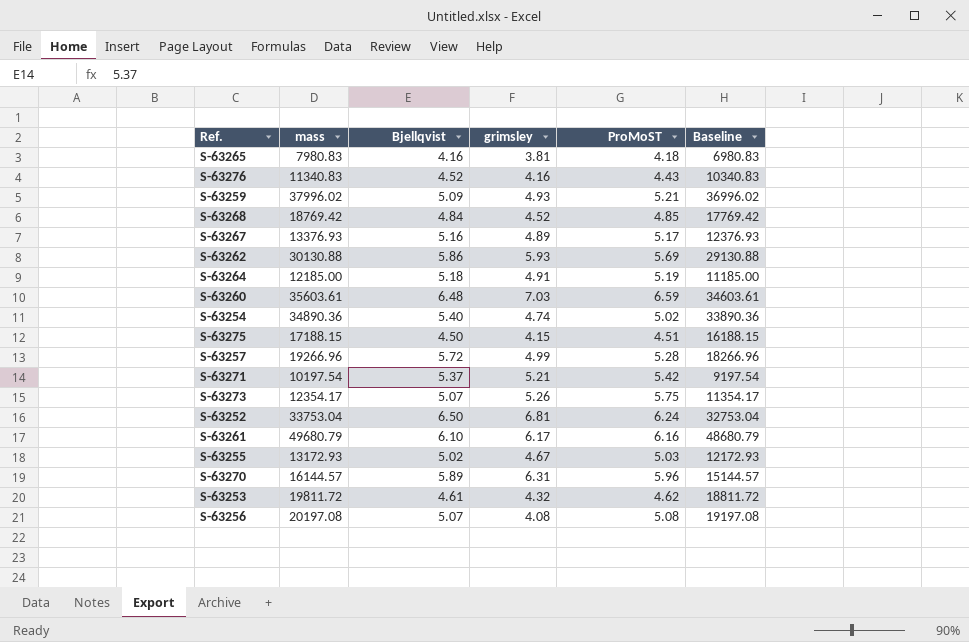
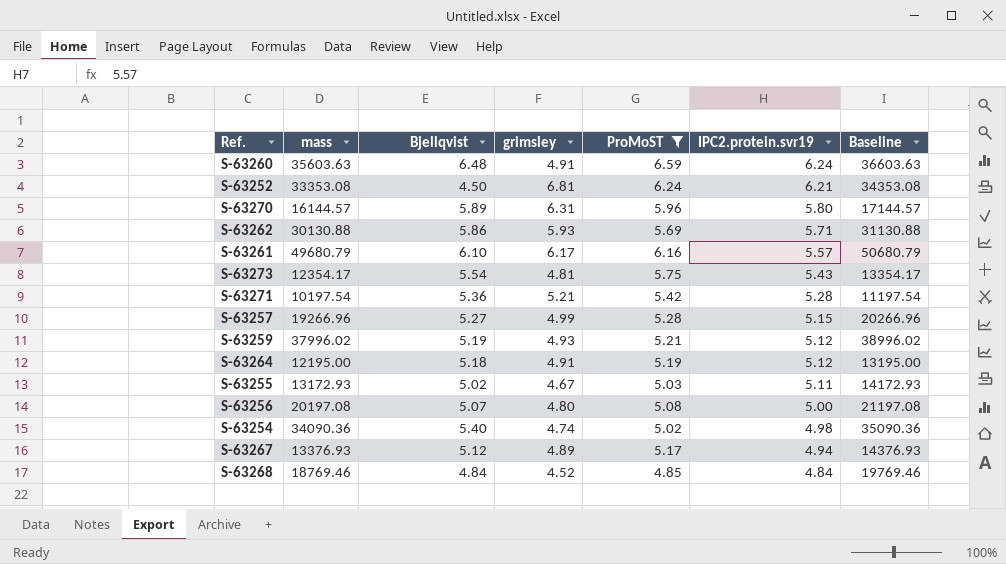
filter: none -> ProMoST >= 4.85
row order: none -> IPC2.protein.svr19 descending
column IPC2.protein.svr19 | position: none -> 6
column Baseline | formula: [mass] - 1000 -> [mass] + 1000
S-63260 | mass: 35603.61 -> 35603.63
S-63260 | grimsley: 7.03 -> 4.91
S-63252 | mass: 33753.04 -> 33353.08
S-63252 | Bjellqvist: 6.50 -> 4.50
S-63273 | Bjellqvist: 5.07 -> 5.54
S-63273 | grimsley: 5.26 -> 4.81
S-63271 | Bjellqvist: 5.37 -> 5.36
S-63257 | Bjellqvist: 5.72 -> 5.27
S-63259 | Bjellqvist: 5.09 -> 5.19
S-63264 | mass: 12185.00 -> 12195.00
S-63256 | grimsley: 4.08 -> 4.80
S-63254 | mass: 34890.36 -> 34090.36
S-63267 | Bjellqvist: 5.16 -> 5.12
S-63268 | mass: 18769.42 -> 18769.46

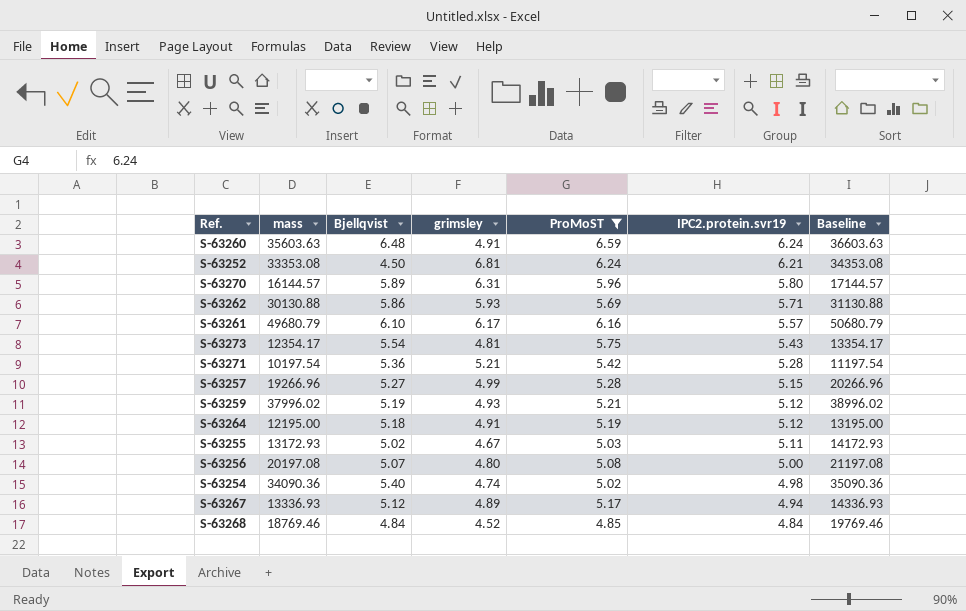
S-63267 | mass: 13376.93 -> 13336.93
S-63267 | Baseline: 14376.93 -> 14336.93

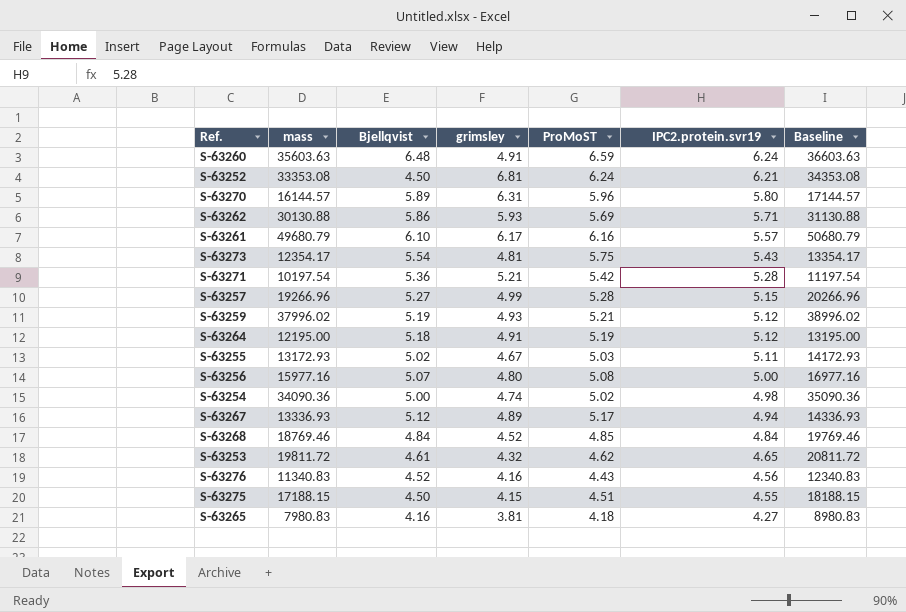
filter: ProMoST >= 4.85 -> none
S-63256 | mass: 20197.08 -> 15977.16
S-63256 | Baseline: 21197.08 -> 16977.16
S-63254 | Bjellqvist: 5.40 -> 5.00

